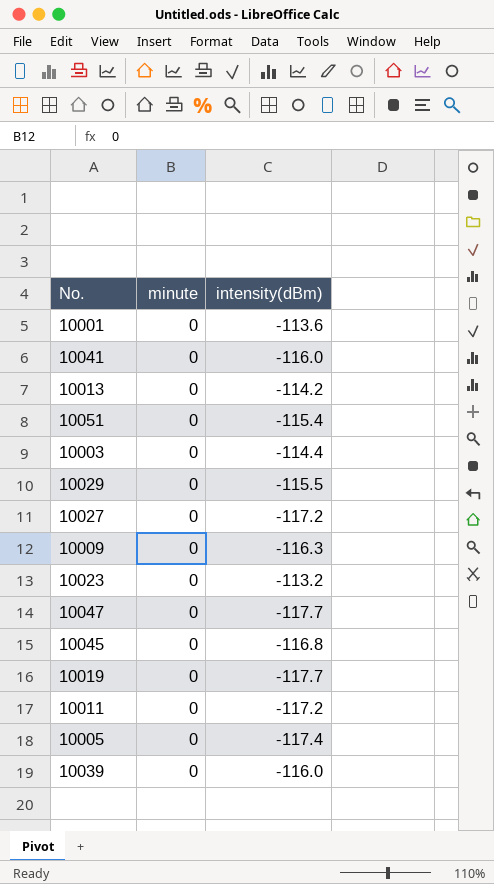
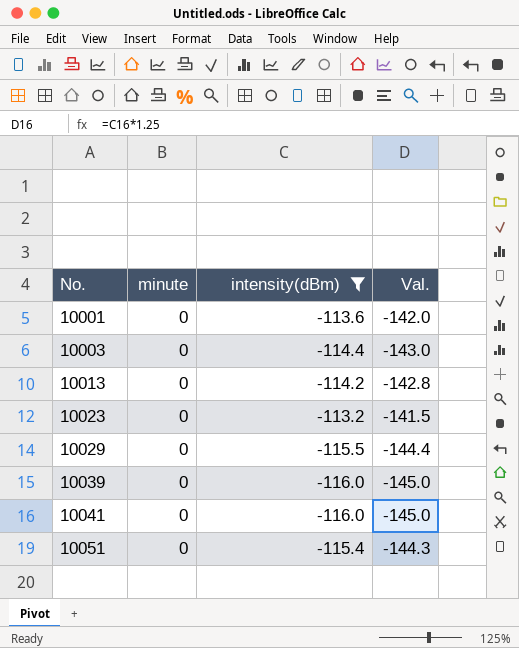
filter: none -> intensity(dBm) >= -116.0
row order: none -> No. ascending
column Val. | formula: none -> [intensity(dBm)] * 1.25

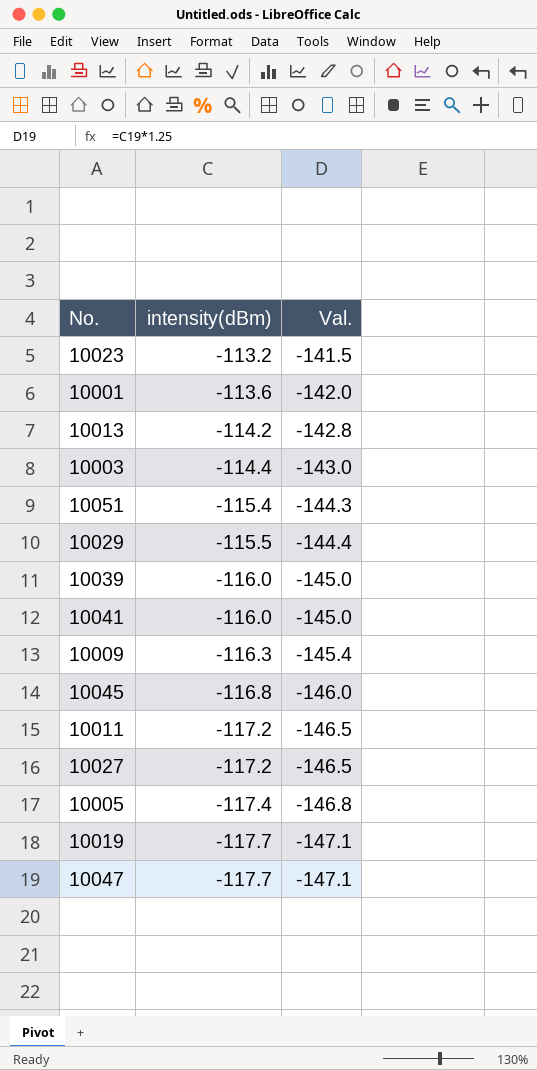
filter: intensity(dBm) >= -116.0 -> none
row order: No. ascending -> intensity(dBm) descending
column minute | position: 2 -> none

